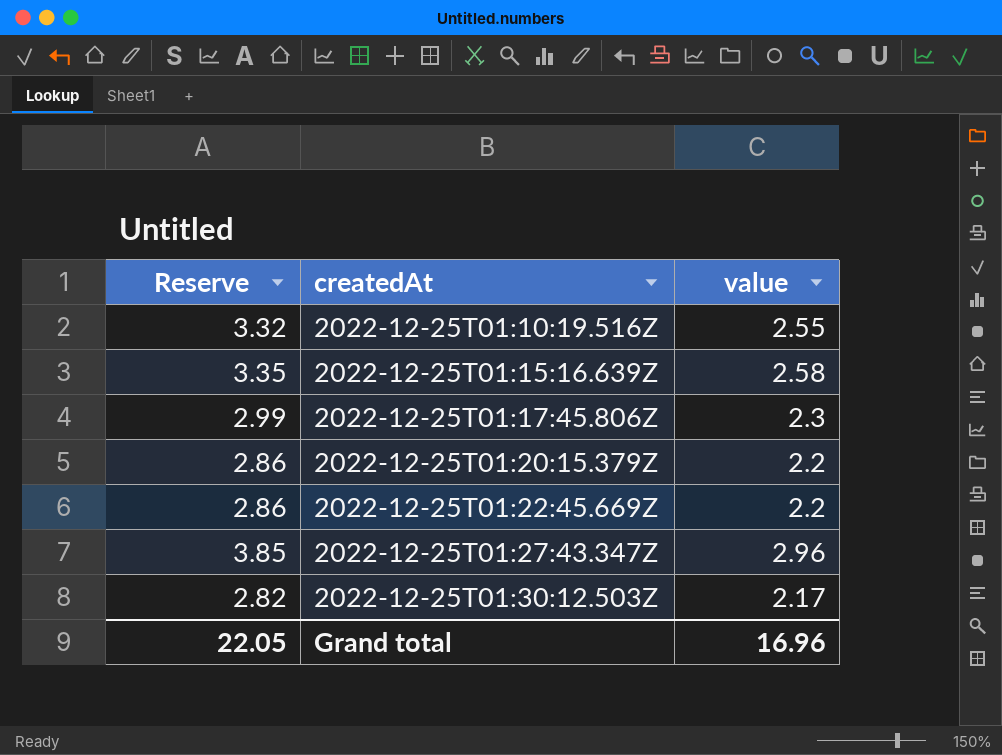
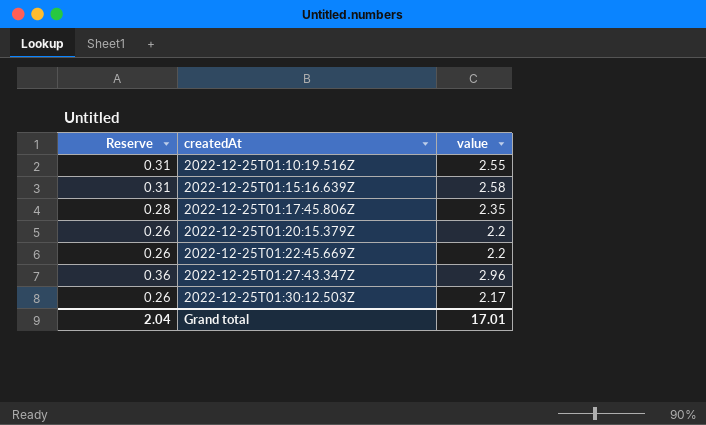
column Reserve | formula: [value] * 1.3 -> [value] * 0.12
2022-12-25T01:17:45.806Z | value: 2.3 -> 2.35
Grand total | Reserve: 22.05 -> 2.04
Grand total | value: 16.96 -> 17.01

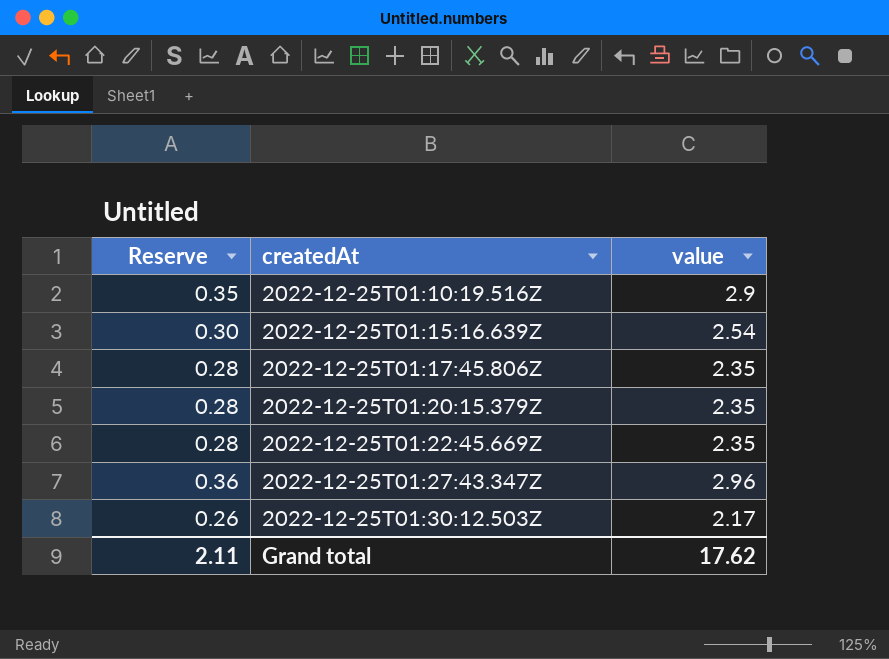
2022-12-25T01:10:19.516Z | Reserve: 0.31 -> 0.35
2022-12-25T01:10:19.516Z | value: 2.55 -> 2.9
2022-12-25T01:15:16.639Z | Reserve: 0.31 -> 0.30
2022-12-25T01:15:16.639Z | value: 2.58 -> 2.54
2022-12-25T01:20:15.379Z | Reserve: 0.26 -> 0.28
2022-12-25T01:20:15.379Z | value: 2.2 -> 2.35
2022-12-25T01:22:45.669Z | Reserve: 0.26 -> 0.28
2022-12-25T01:22:45.669Z | value: 2.2 -> 2.35
Grand total | Reserve: 2.04 -> 2.11
Grand total | value: 17.01 -> 17.62

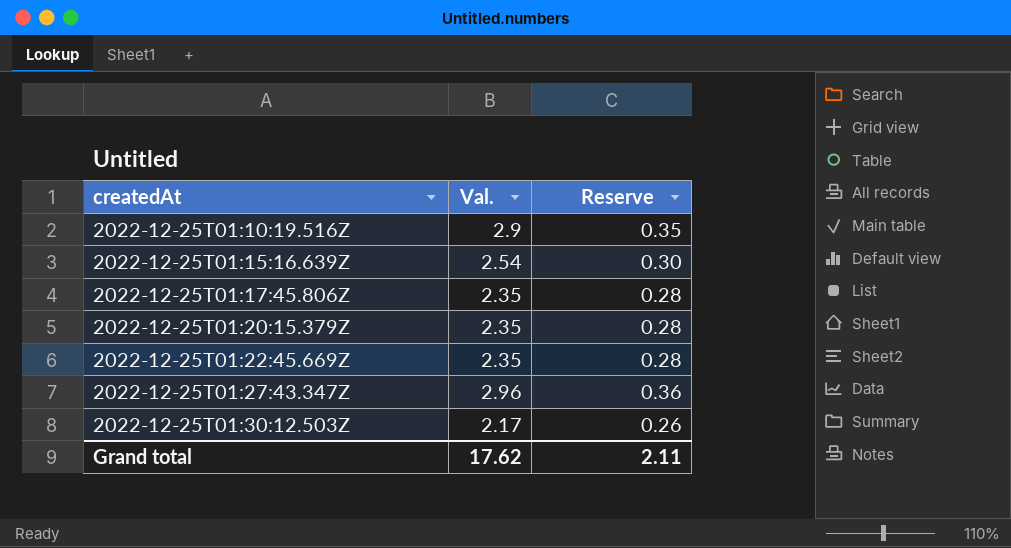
column name: value -> Val.
column Reserve | position: 1 -> 3

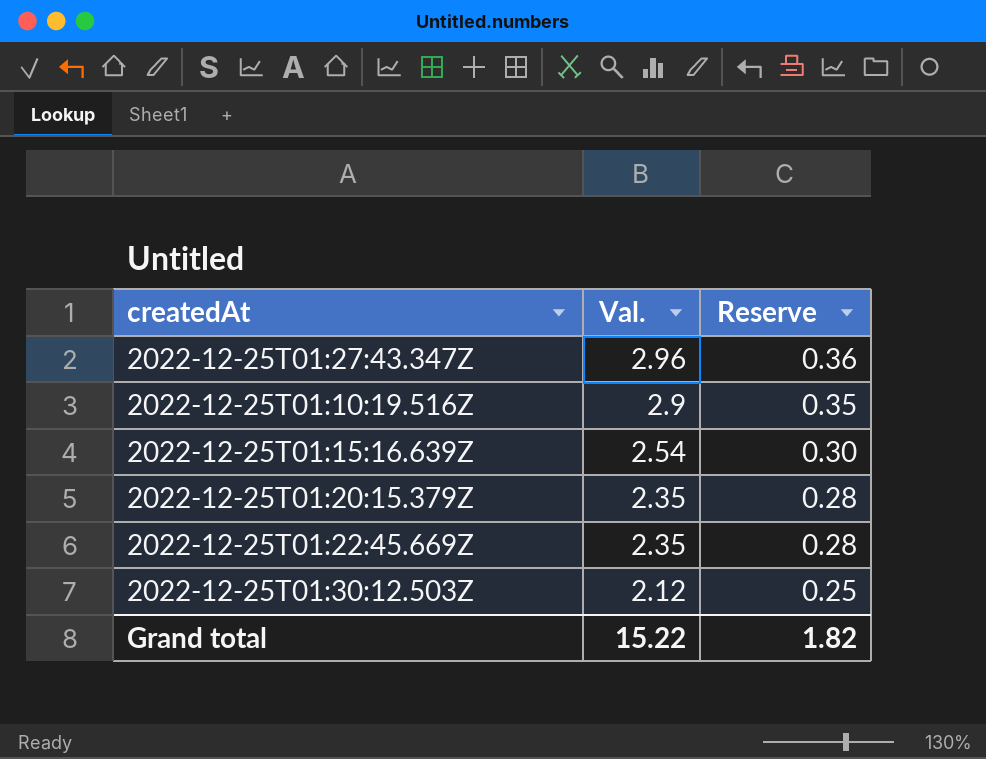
row order: createdAt ascending -> Val. descending
row 2022-12-25T01:17:45.806Z: 2.35 | 0.28 -> none
2022-12-25T01:30:12.503Z | Val.: 2.17 -> 2.12
2022-12-25T01:30:12.503Z | Reserve: 0.26 -> 0.25
Grand total | Val.: 17.62 -> 15.22
Grand total | Reserve: 2.11 -> 1.82

